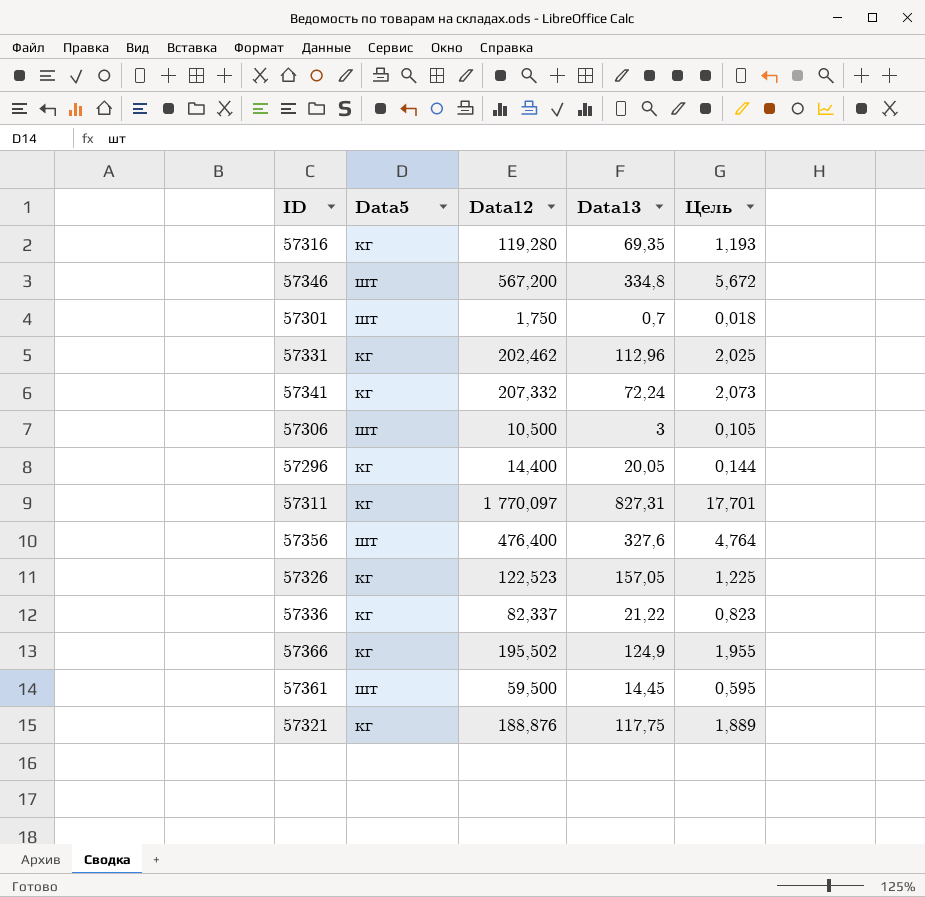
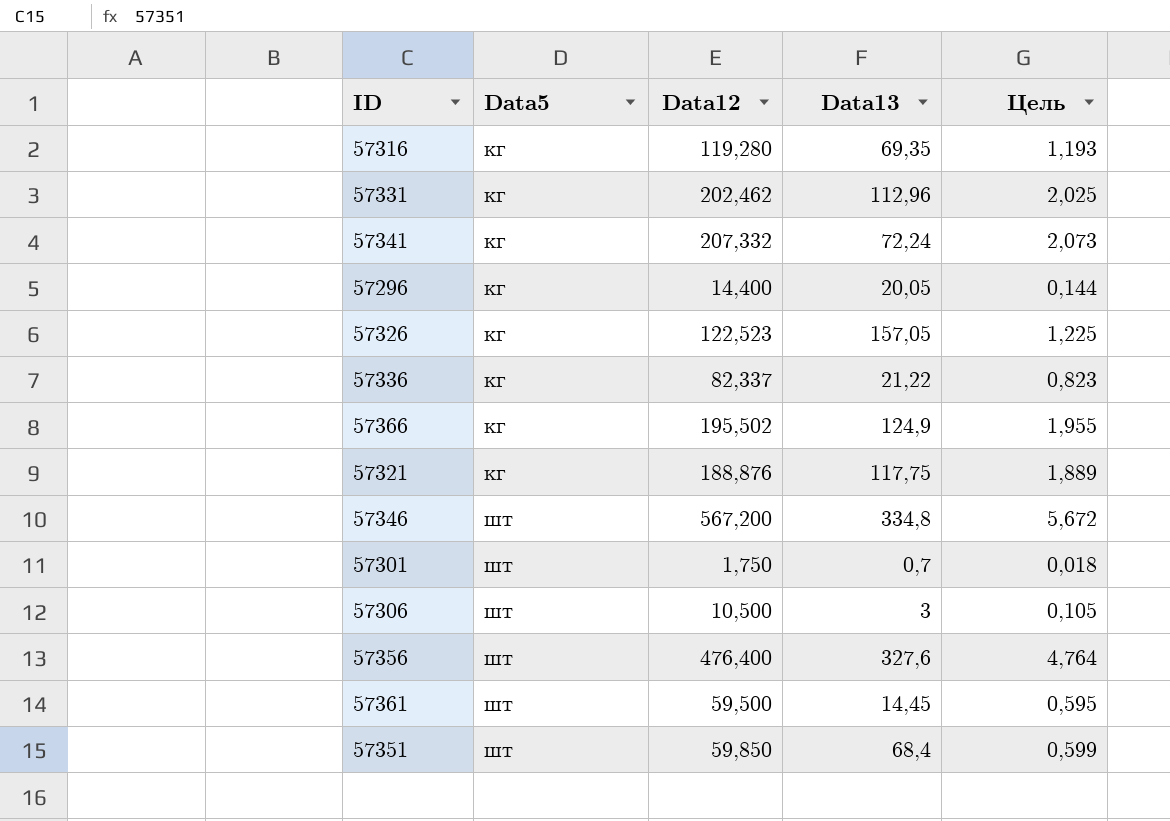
row order: none -> Data5 ascending
row 57311: кг | 1 770,097 | 827,31 | 17,701 -> none
row 57351: none -> шт | 59,850 | 68,4 | 0,599

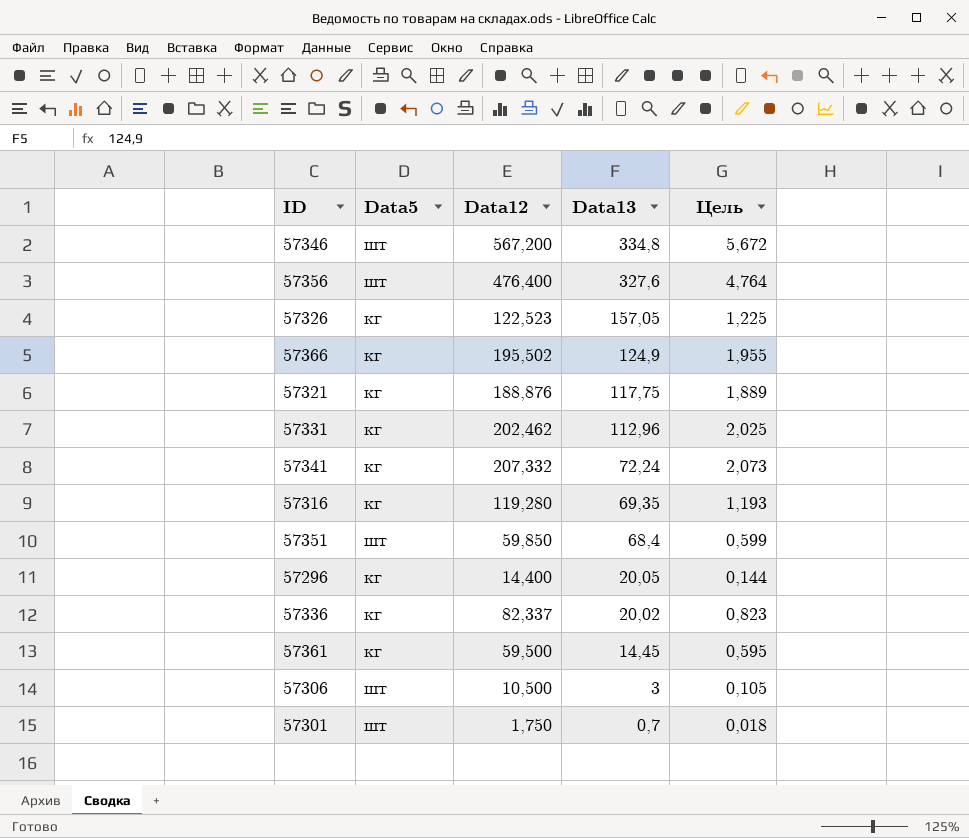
row order: Data5 ascending -> Data13 descending
57336 | Data13: 21,22 -> 20,02
57361 | Data5: шт -> кг

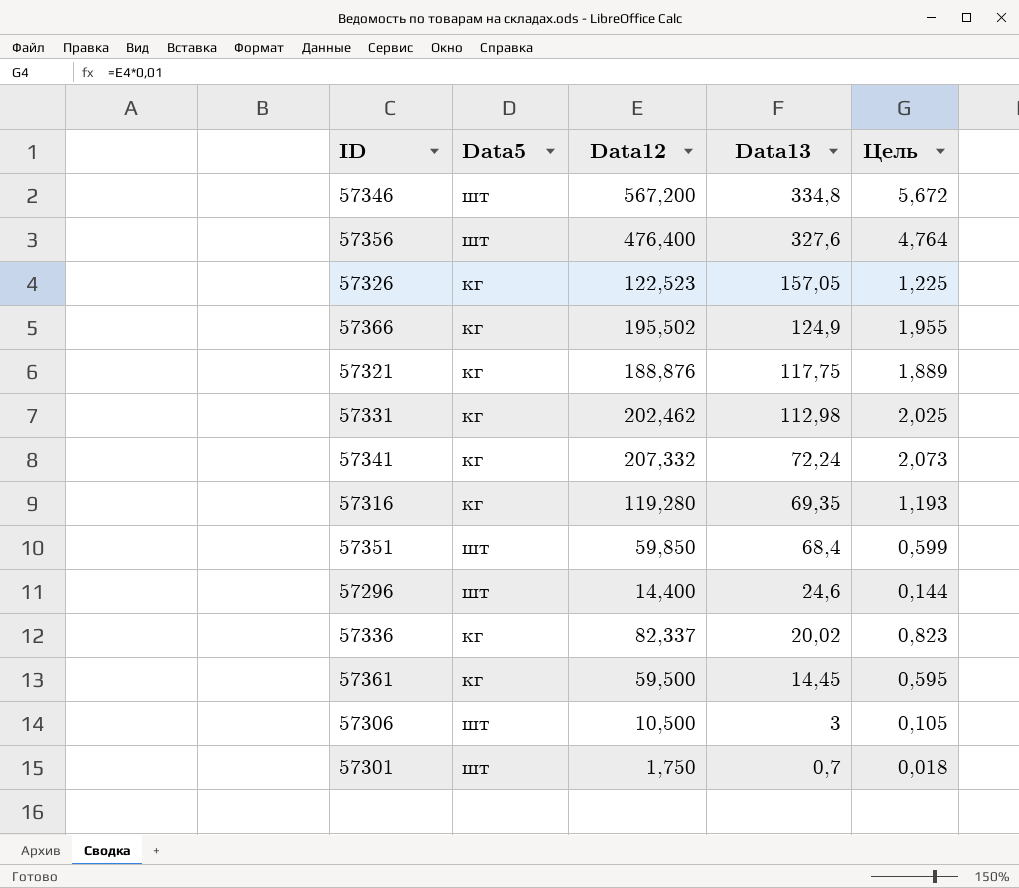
57331 | Data13: 112,96 -> 112,98
57296 | Data5: кг -> шт
57296 | Data13: 20,05 -> 24,6

